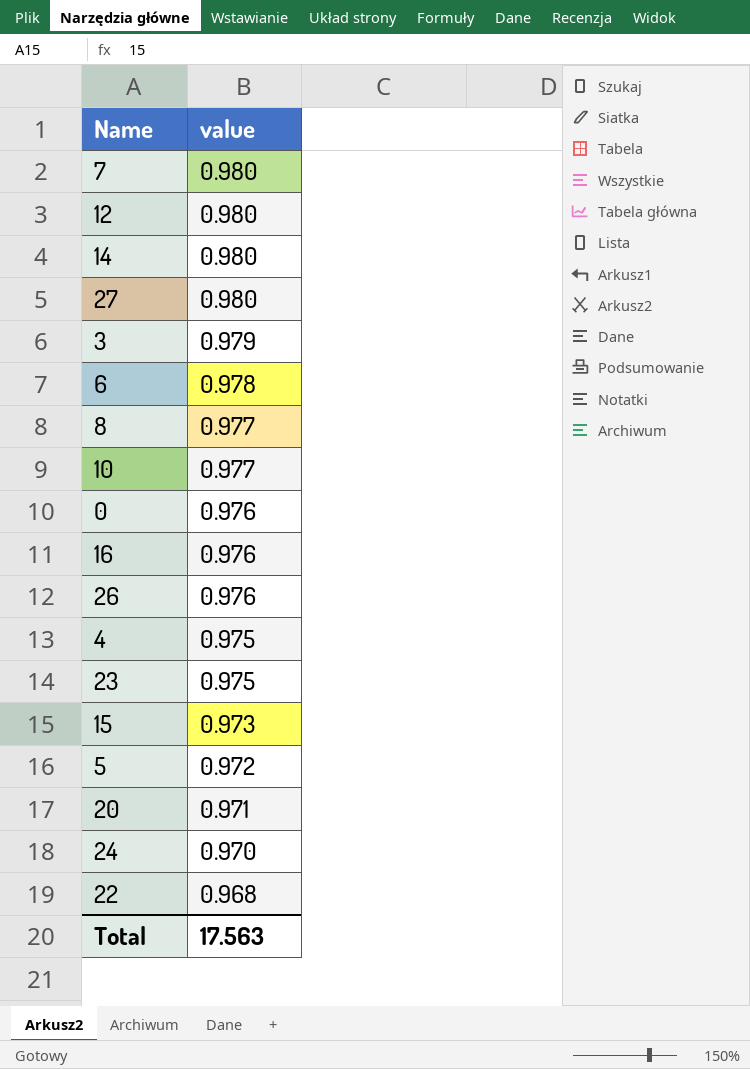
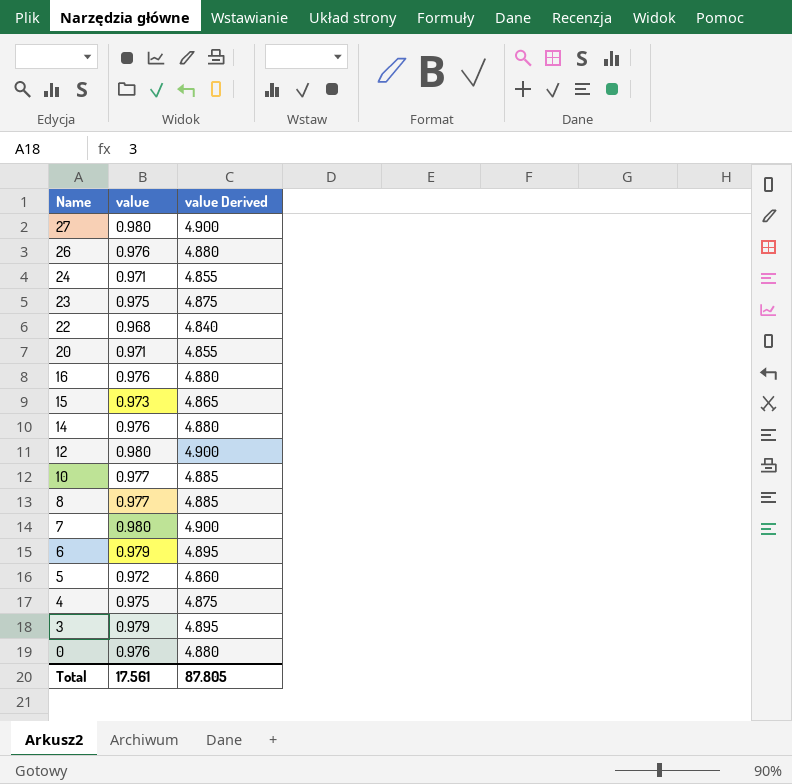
row order: value descending -> Name descending
column value Derived | formula: none -> [value] * 5
24 | value: 0.970 -> 0.971
14 | value: 0.980 -> 0.976
6 | value: 0.978 -> 0.979
Total | value: 17.563 -> 17.561

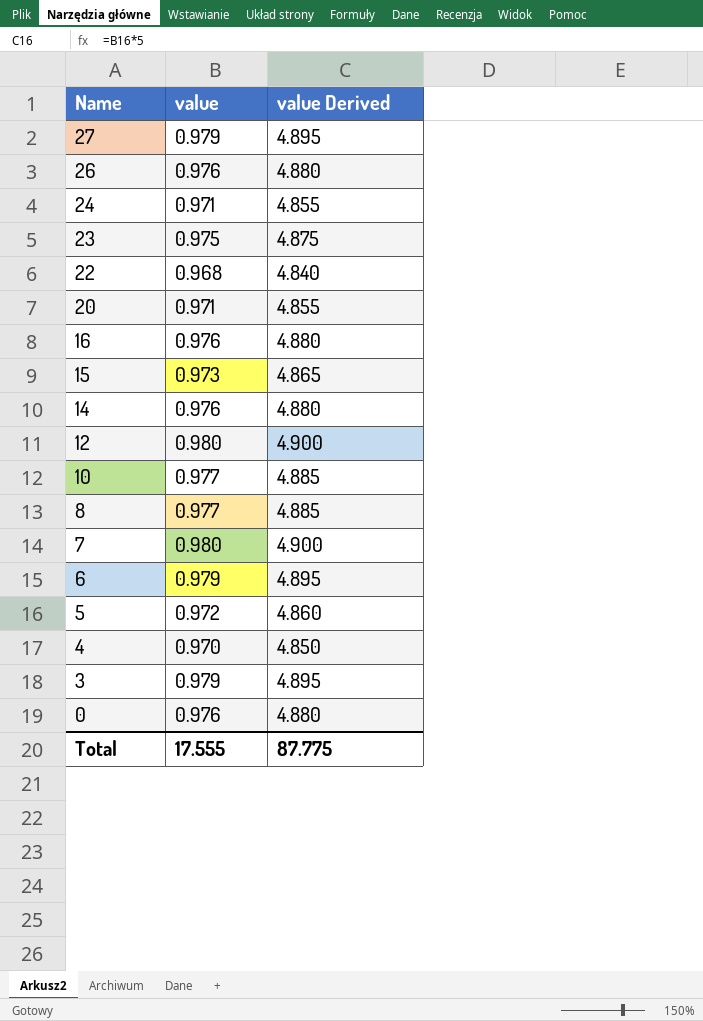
27 | value: 0.980 -> 0.979
27 | value Derived: 4.900 -> 4.895
4 | value: 0.975 -> 0.970
4 | value Derived: 4.875 -> 4.850
Total | value: 17.561 -> 17.555
Total | value Derived: 87.805 -> 87.775

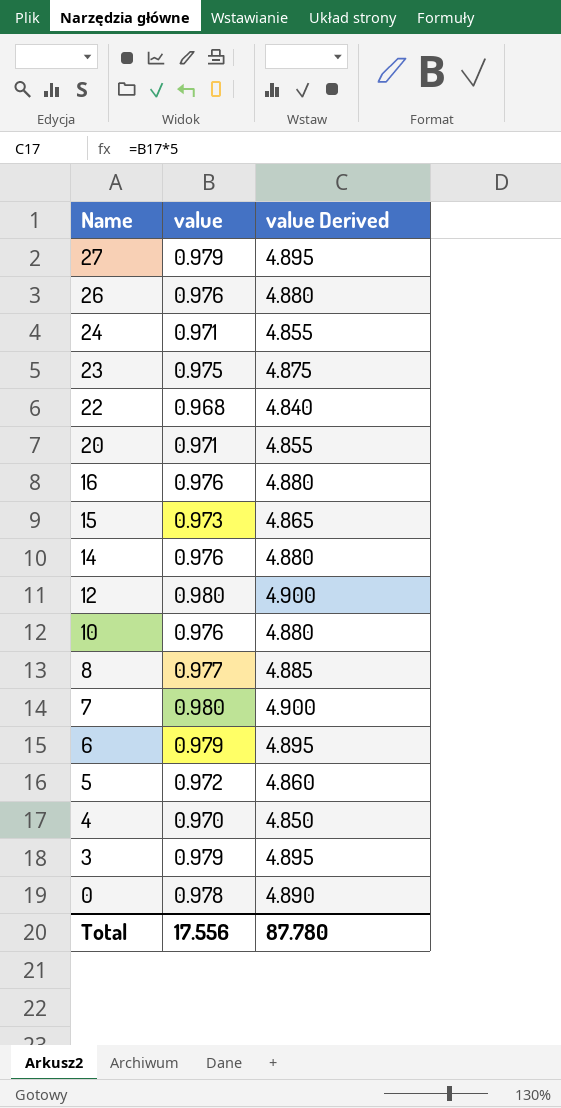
10 | value: 0.977 -> 0.976
10 | value Derived: 4.885 -> 4.880
0 | value: 0.976 -> 0.978
0 | value Derived: 4.880 -> 4.890
Total | value: 17.555 -> 17.556
Total | value Derived: 87.775 -> 87.780

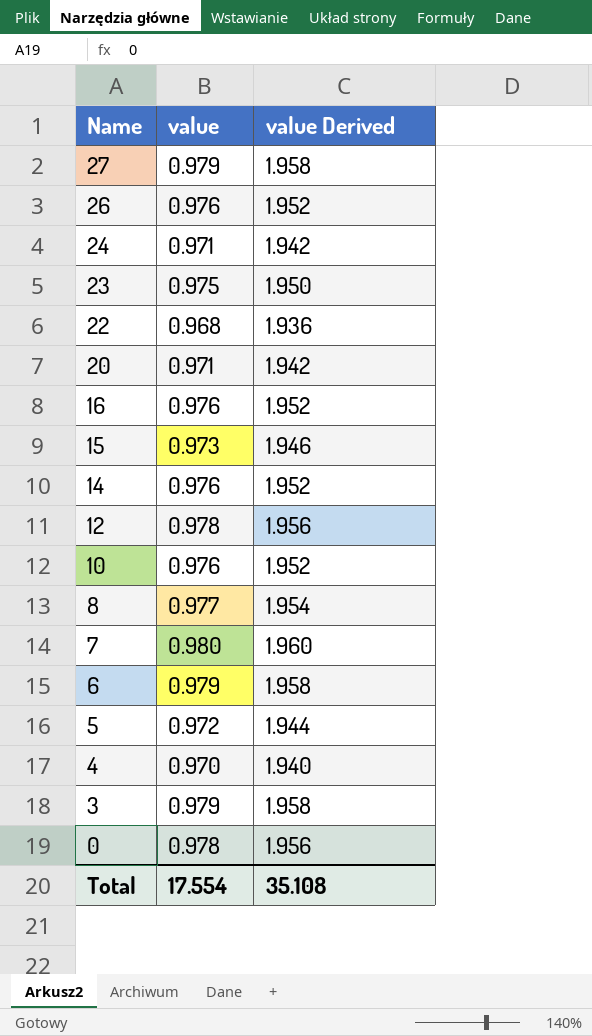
column value Derived | formula: [value] * 5 -> [value] * 2
12 | value: 0.980 -> 0.978
Total | value: 17.556 -> 17.554
Total | value Derived: 87.780 -> 35.108

